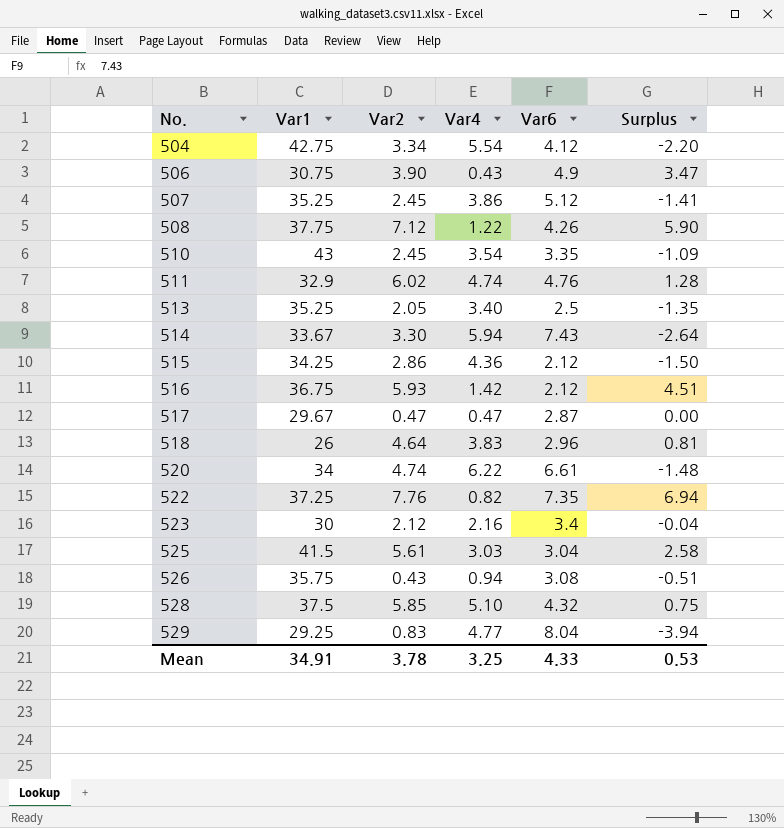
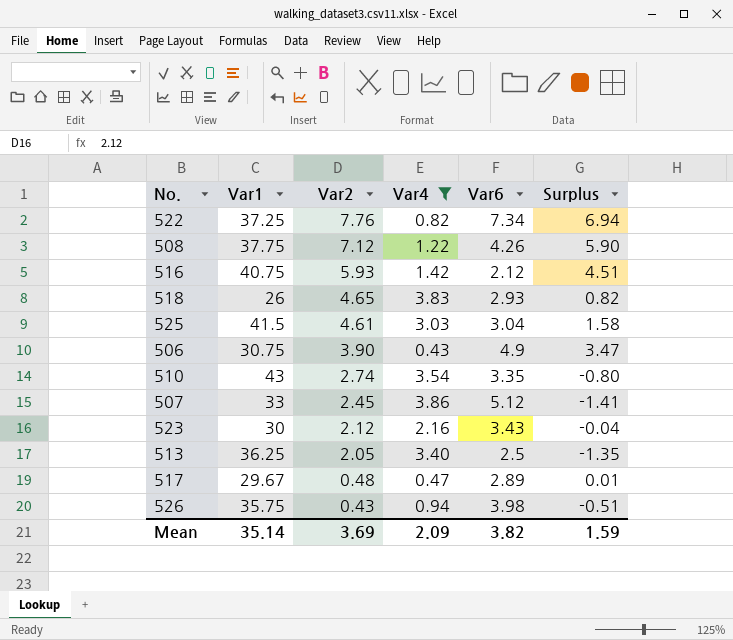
filter: none -> Var4 <= 3.86
row order: No. ascending -> Var2 descending
522 | Var6: 7.35 -> 7.34
516 | Var1: 36.75 -> 40.75
518 | Var2: 4.64 -> 4.65
518 | Var6: 2.96 -> 2.93
518 | Surplus: 0.81 -> 0.82
525 | Var2: 5.61 -> 4.61
525 | Surplus: 2.58 -> 1.58
510 | Var2: 2.45 -> 2.74
510 | Surplus: -1.09 -> -0.80
507 | Var1: 35.25 -> 33
523 | Var6: 3.4 -> 3.43
513 | Var1: 35.25 -> 36.25
517 | Var2: 0.47 -> 0.48
517 | Var6: 2.87 -> 2.89
517 | Surplus: 0.00 -> 0.01
526 | Var6: 3.08 -> 3.98
Mean | Var1: 34.91 -> 35.14
Mean | Var2: 3.78 -> 3.69
Mean | Var4: 3.25 -> 2.09
Mean | Var6: 4.33 -> 3.82
Mean | Surplus: 0.53 -> 1.59

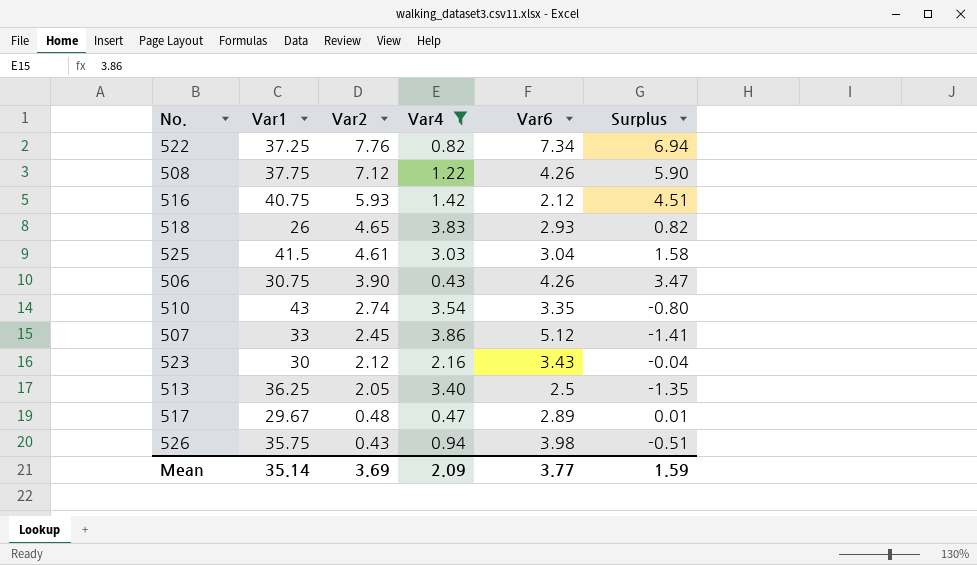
506 | Var6: 4.9 -> 4.26
Mean | Var6: 3.82 -> 3.77

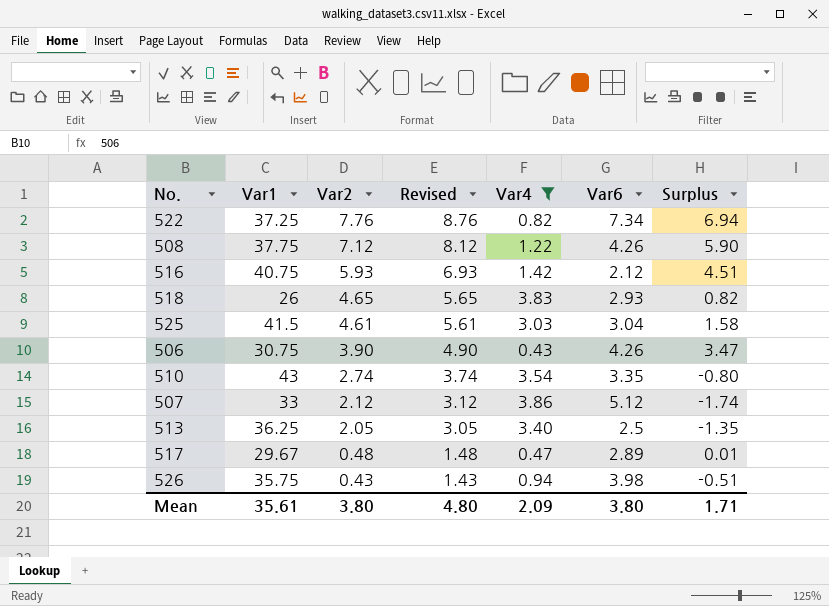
column Revised | formula: none -> [Var2] + 1
row 523: 30 | 2.12 | 2.16 | 3.43 | -0.04 -> none
507 | Var2: 2.45 -> 2.12
507 | Surplus: -1.41 -> -1.74
Mean | Var1: 35.14 -> 35.61
Mean | Var2: 3.69 -> 3.80
Mean | Var6: 3.77 -> 3.80
Mean | Surplus: 1.59 -> 1.71

